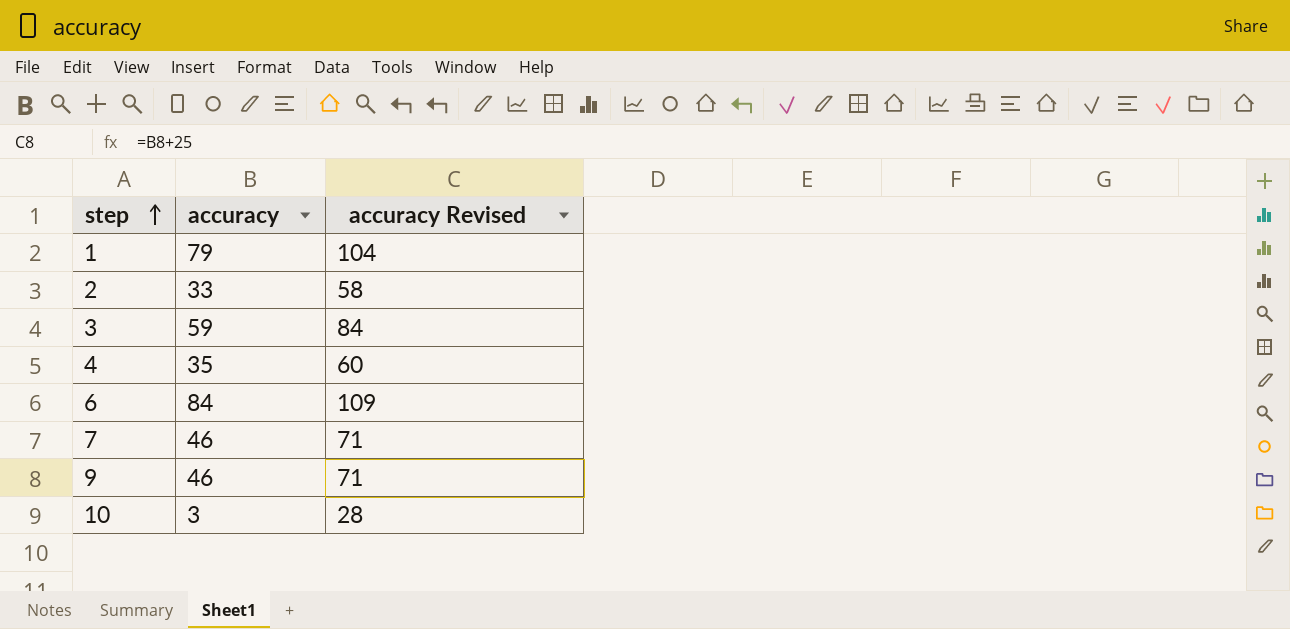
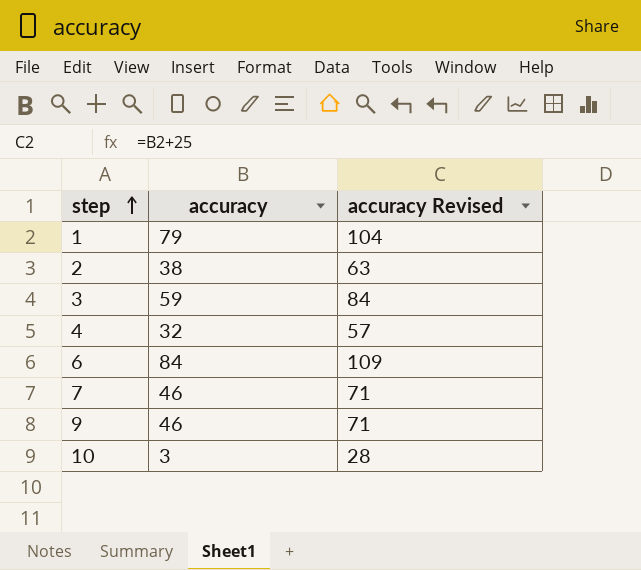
2 | accuracy: 33 -> 38
2 | accuracy Revised: 58 -> 63
4 | accuracy: 35 -> 32
4 | accuracy Revised: 60 -> 57

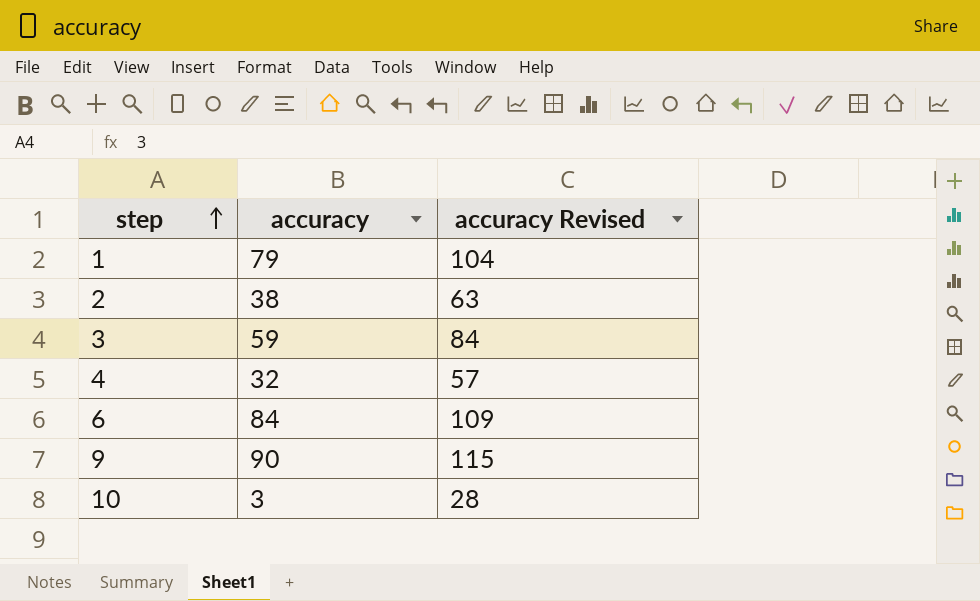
row 7: 46 | 71 -> none
9 | accuracy: 46 -> 90
9 | accuracy Revised: 71 -> 115

